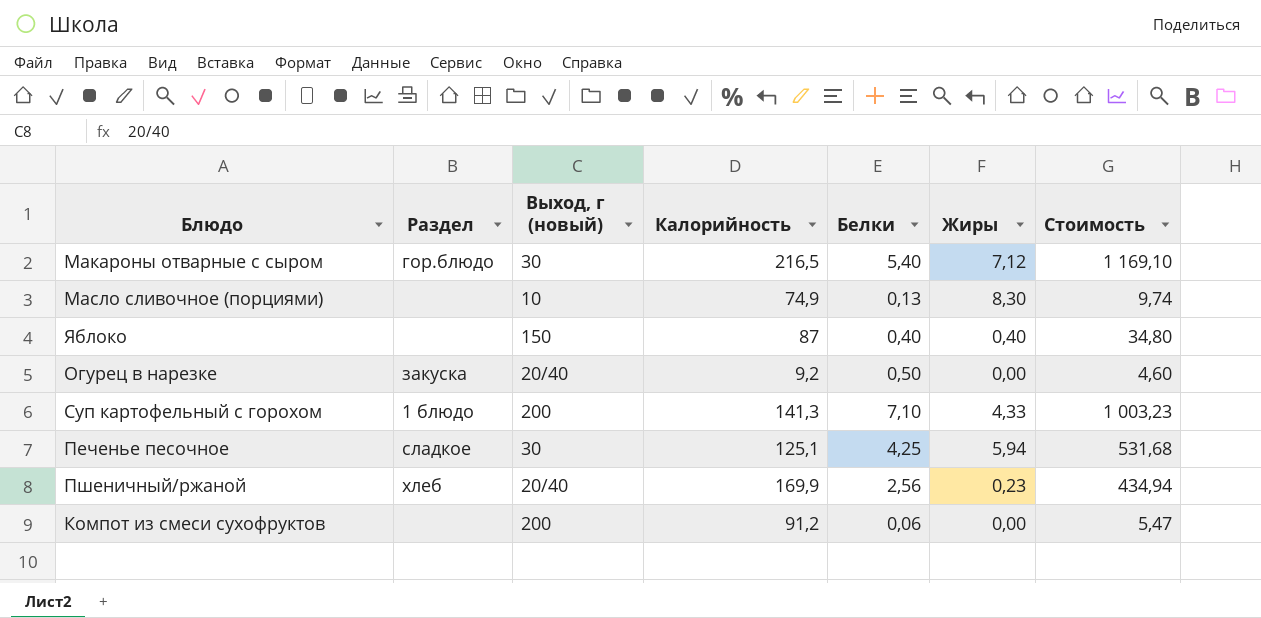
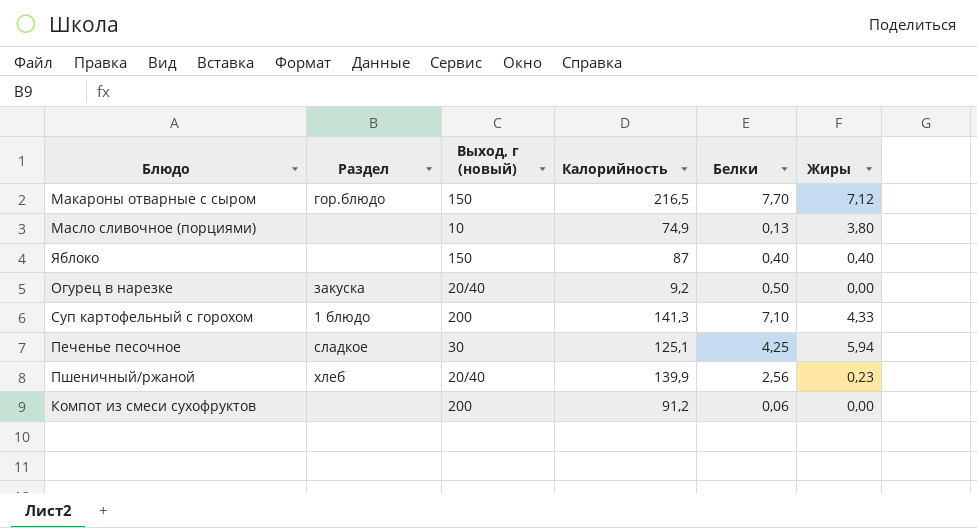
column Стоимость | formula: [Калорийность] * [Белки] -> none
Макароны отварные с сыром | Выход, г (новый): 30 -> 150
Макароны отварные с сыром | Белки: 5,40 -> 7,70
Масло сливочное (порциями) | Жиры: 8,30 -> 3,80
Пшеничный/ржаной | Калорийность: 169,9 -> 139,9

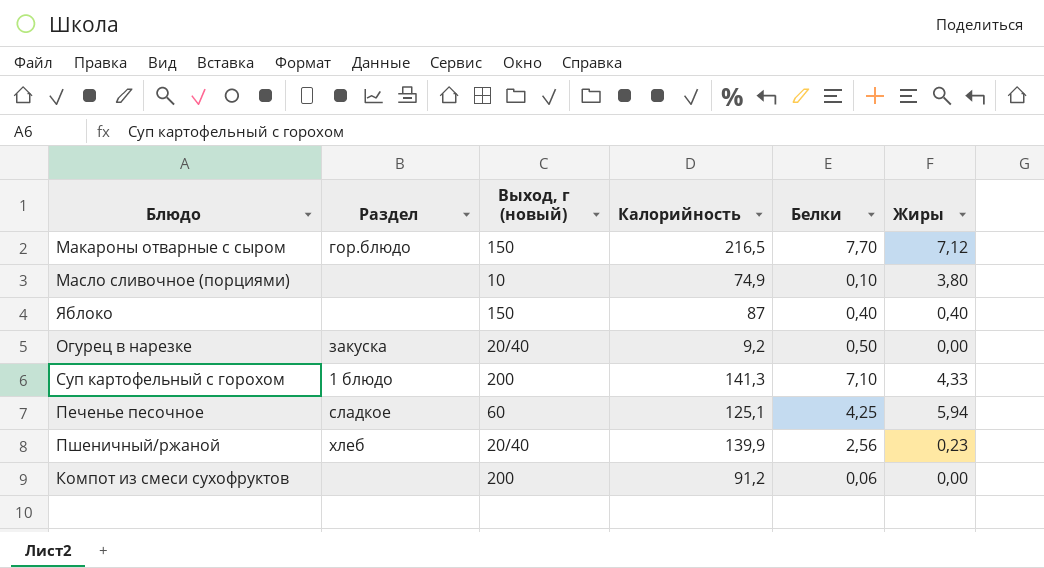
Масло сливочное (порциями) | Белки: 0,13 -> 0,10
Печенье песочное | Выход, г (новый): 30 -> 60

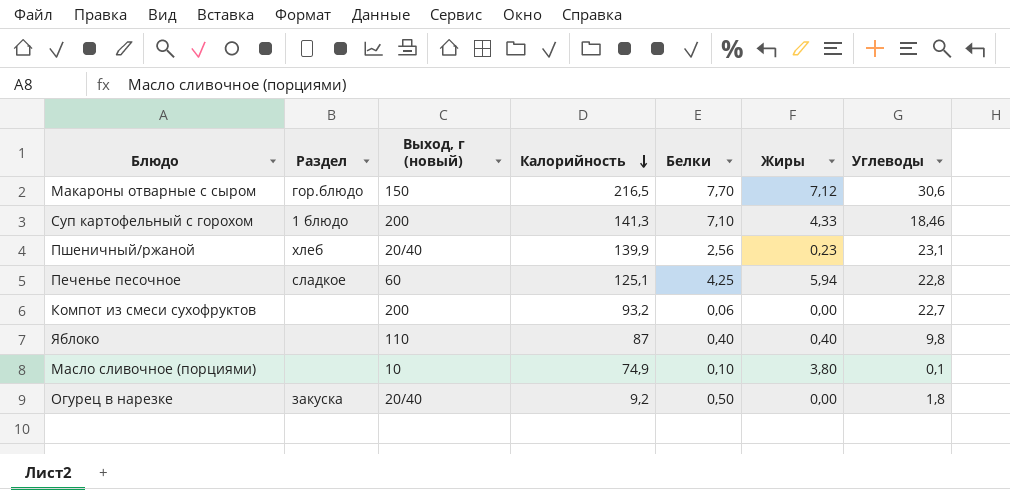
row order: none -> Калорийность descending
column Углеводы | position: none -> 7
Компот из смеси сухофруктов | Калорийность: 91,2 -> 93,2
Яблоко | Выход, г (новый): 150 -> 110

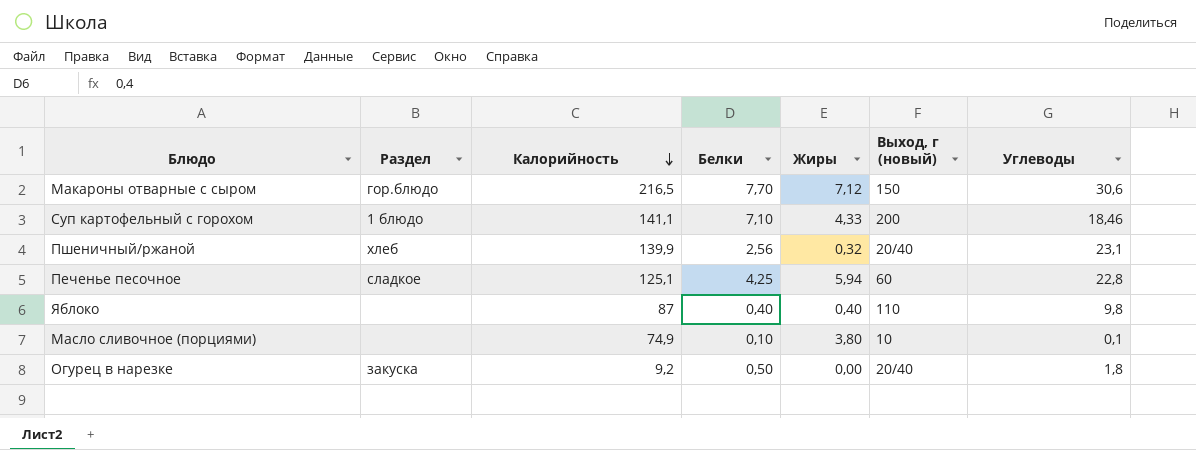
column Выход, г (новый) | position: 3 -> 6
row Компот из смеси сухофруктов: none | 200 | 93,2 | 0,06 | 0,00 | 22,7 -> none
Суп картофельный с горохом | Калорийность: 141,3 -> 141,1
Пшеничный/ржаной | Жиры: 0,23 -> 0,32

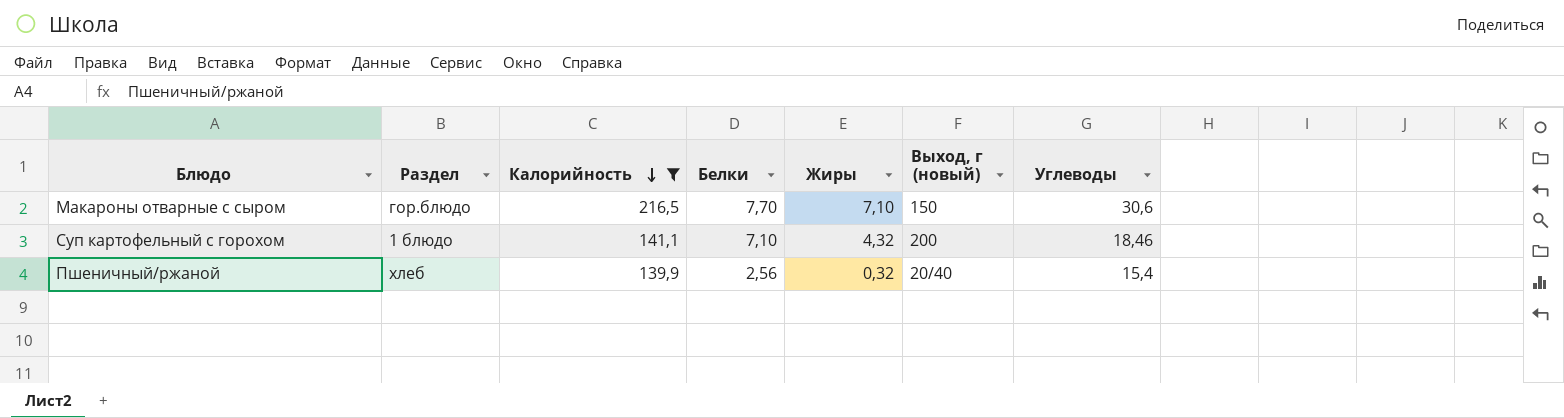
filter: none -> Калорийность >= 139,9
Макароны отварные с сыром | Жиры: 7,12 -> 7,10
Суп картофельный с горохом | Жиры: 4,33 -> 4,32
Пшеничный/ржаной | Углеводы: 23,1 -> 15,4

